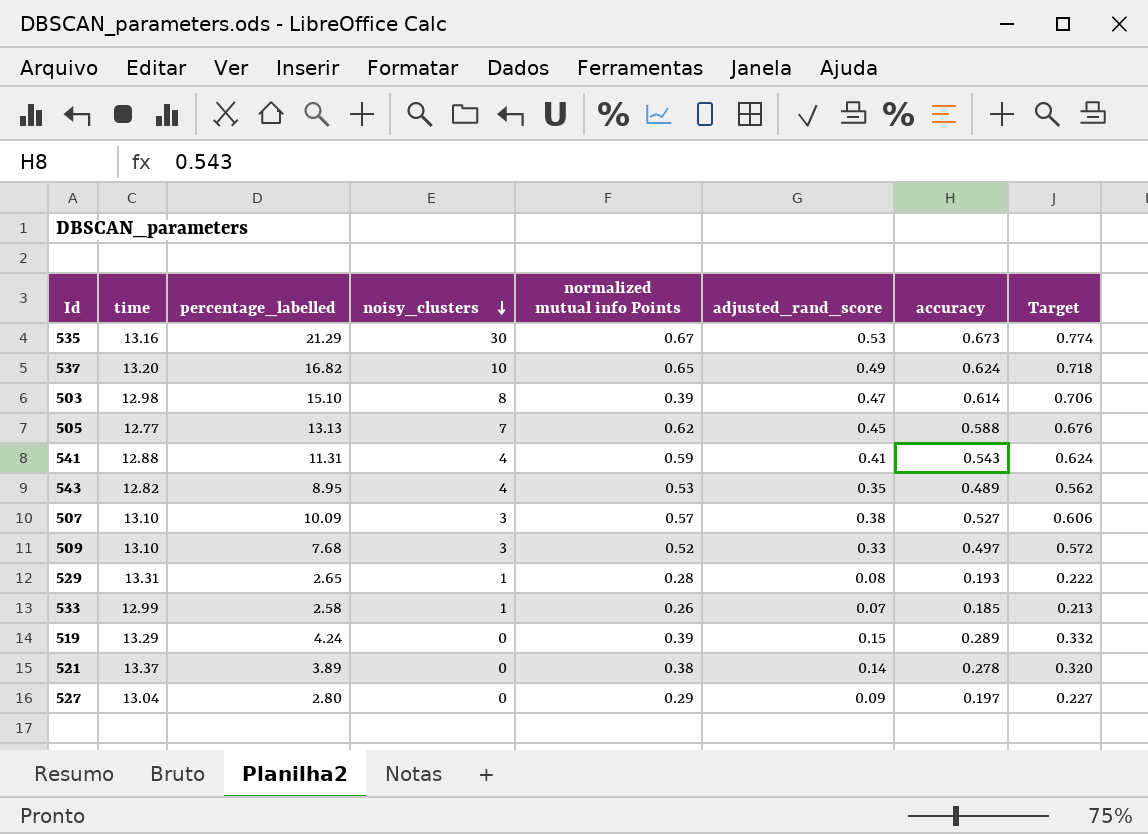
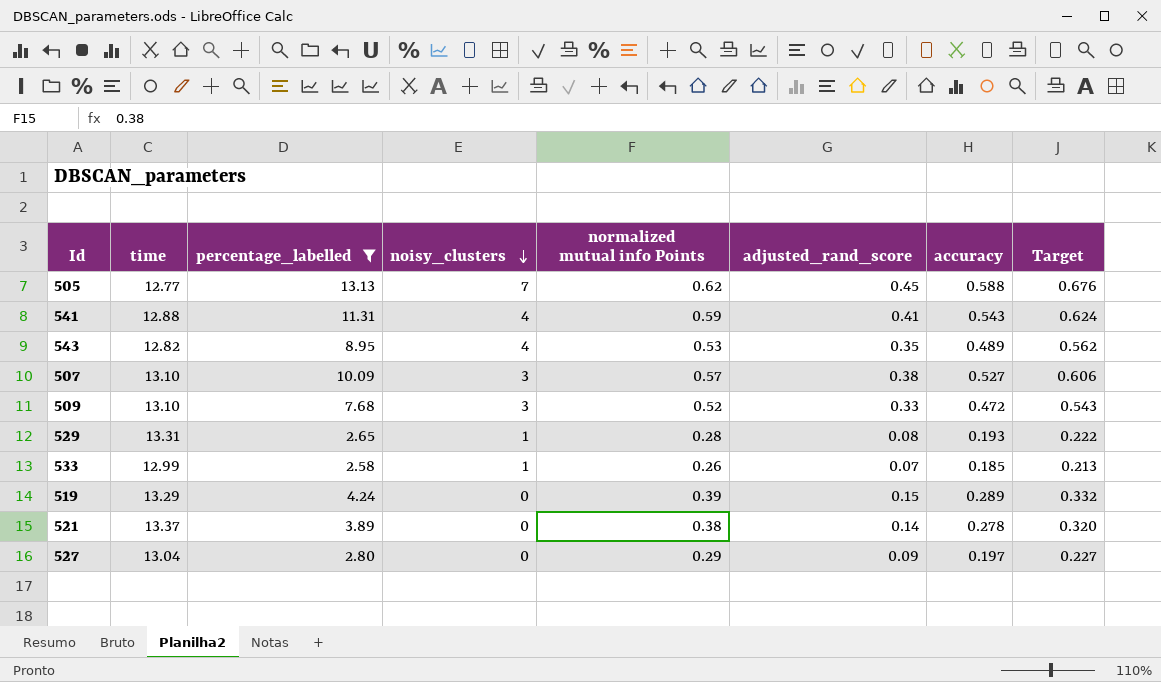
filter: none -> percentage_labelled <= 13.13
509 | accuracy: 0.497 -> 0.472
509 | Target: 0.572 -> 0.543

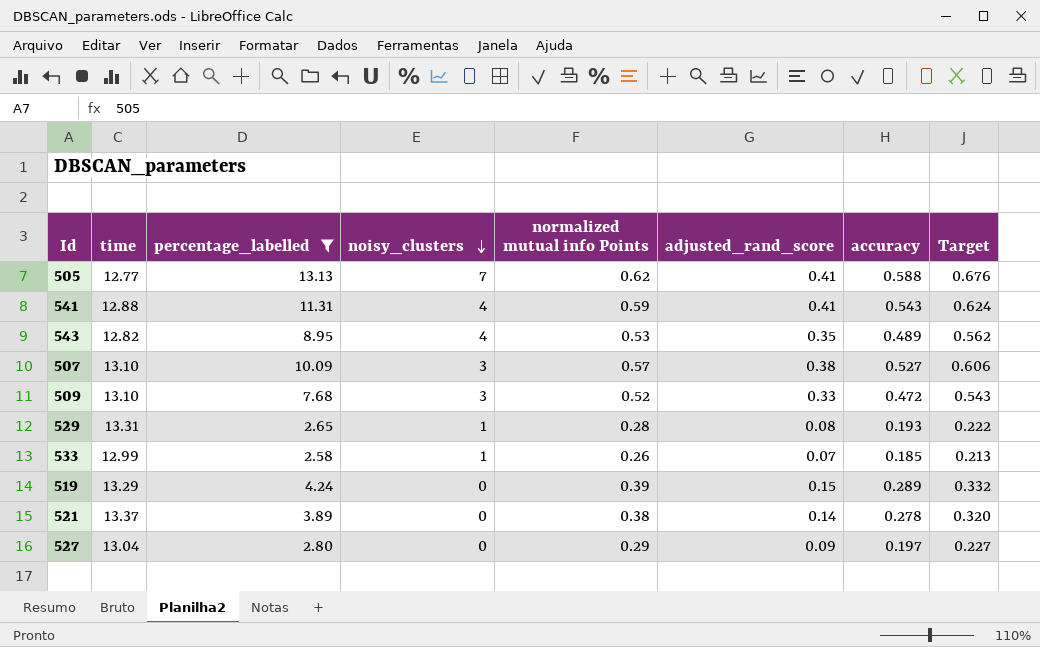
505 | adjusted_rand_score: 0.45 -> 0.41

